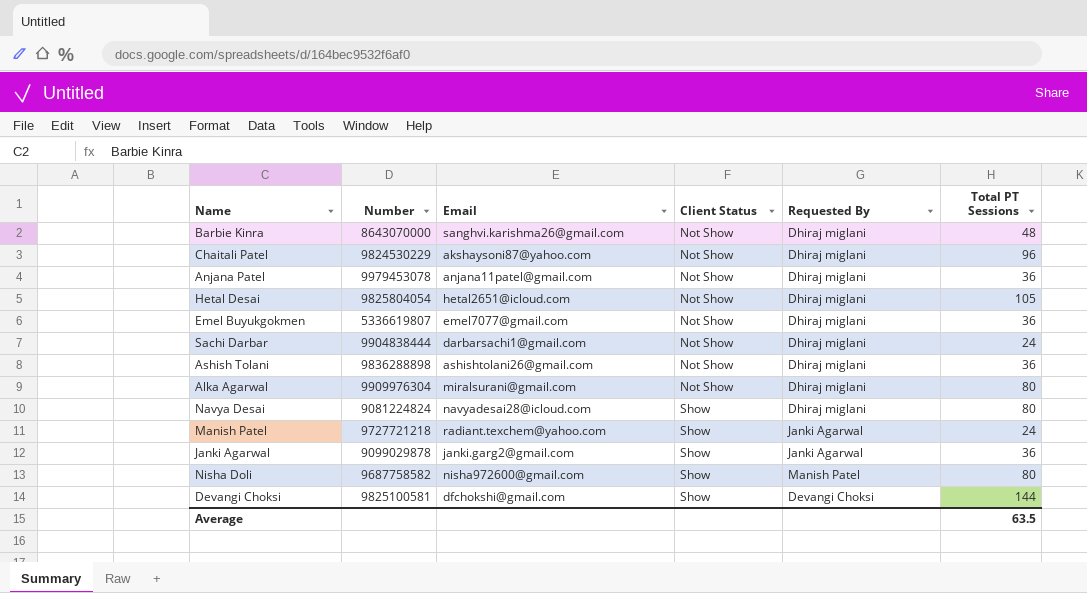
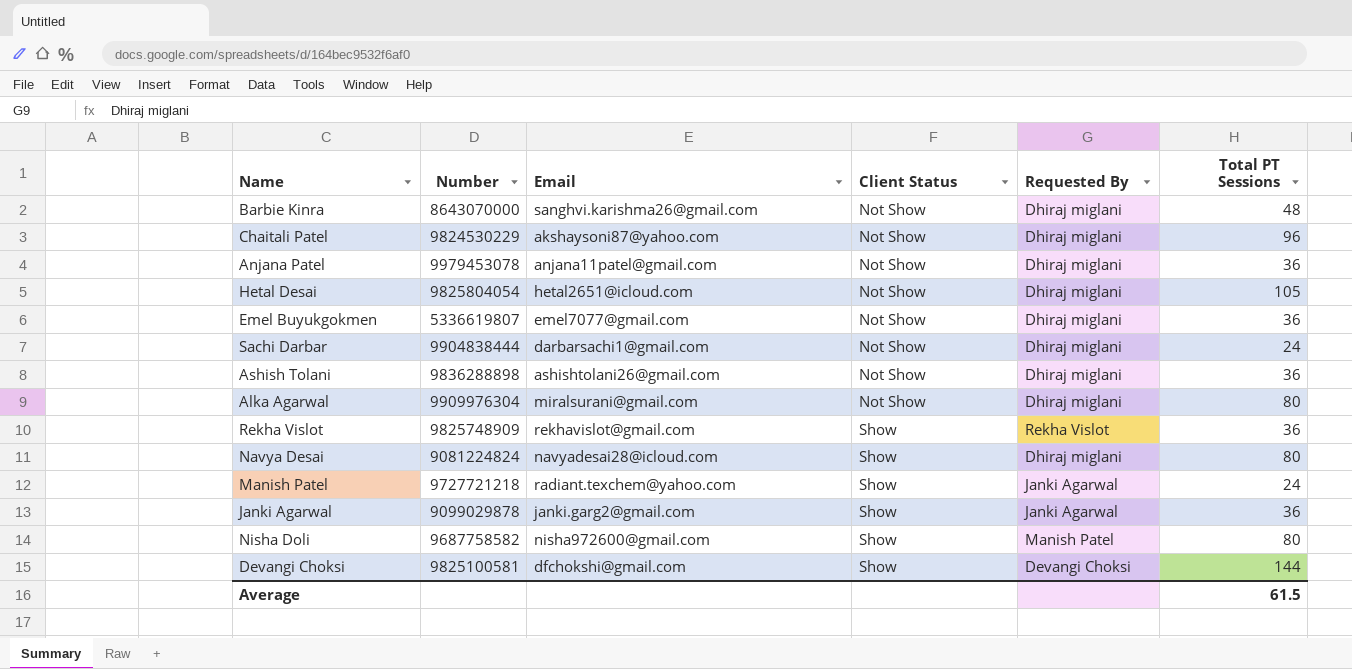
row Rekha Vislot: none -> 9825748909 | rekhavislot@gmail.com | Show | Rekha Vislot | 36
Average | Total PT Sessions: 63.5 -> 61.5

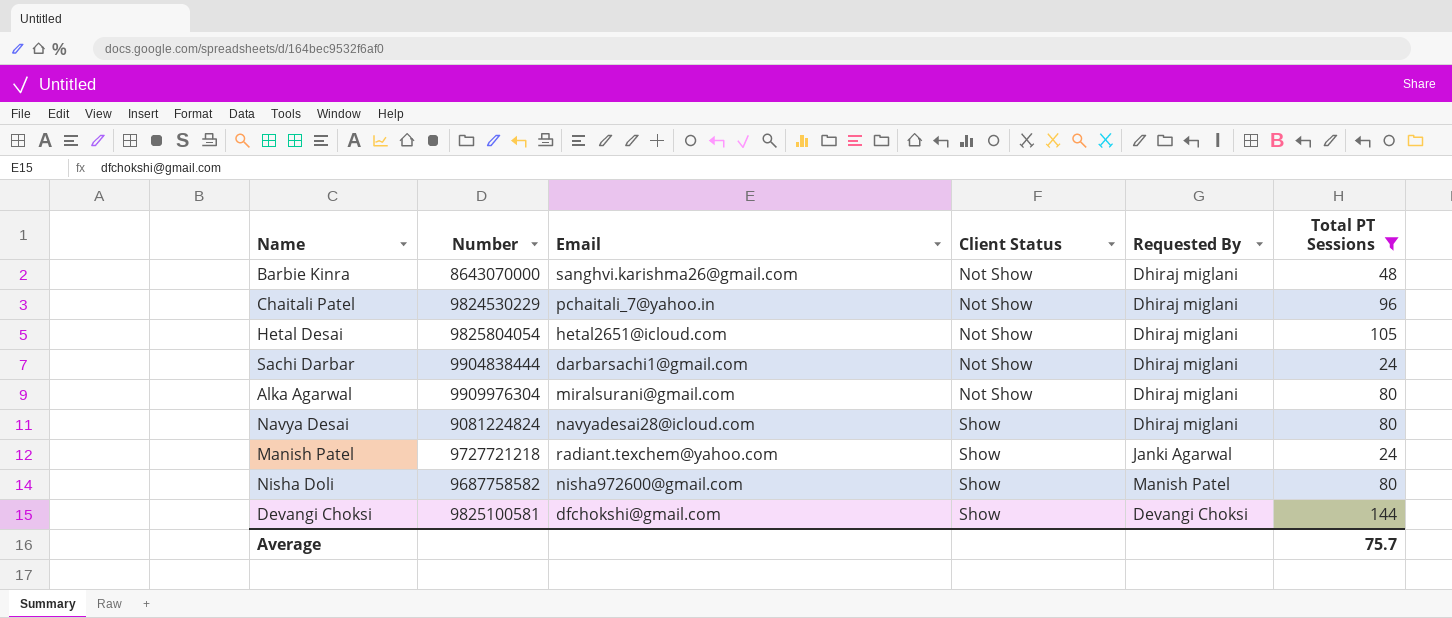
filter: none -> Total PT Sessions != 36
Chaitali Patel | Email: akshaysoni87@yahoo.com -> pchaitali_7@yahoo.in
Average | Total PT Sessions: 61.5 -> 75.7

